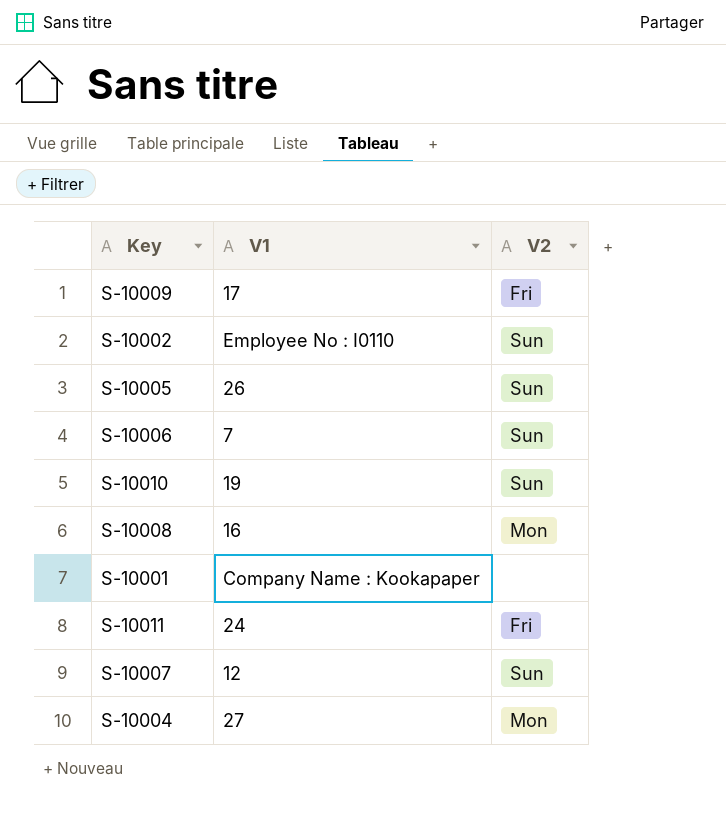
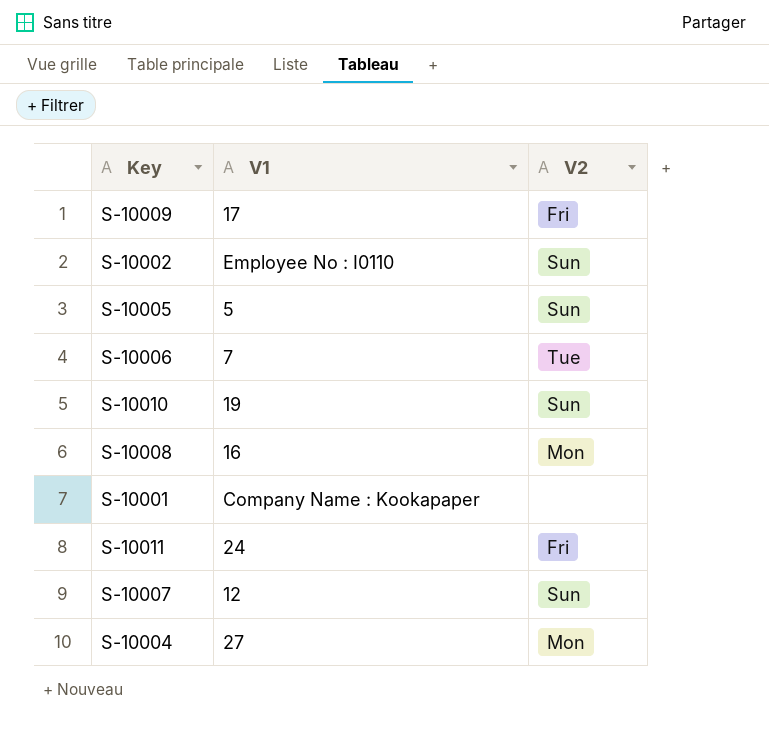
S-10005 | V1: 26 -> 5
S-10006 | V2: Sun -> Tue

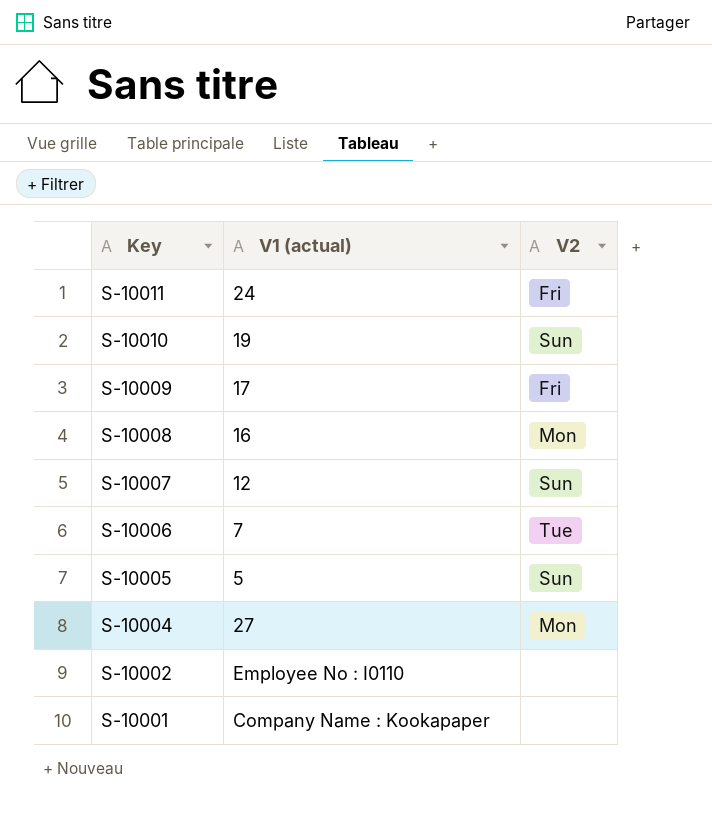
row order: none -> Key descending
column name: V1 -> V1 (actual)
S-10002 | V2: Sun -> none

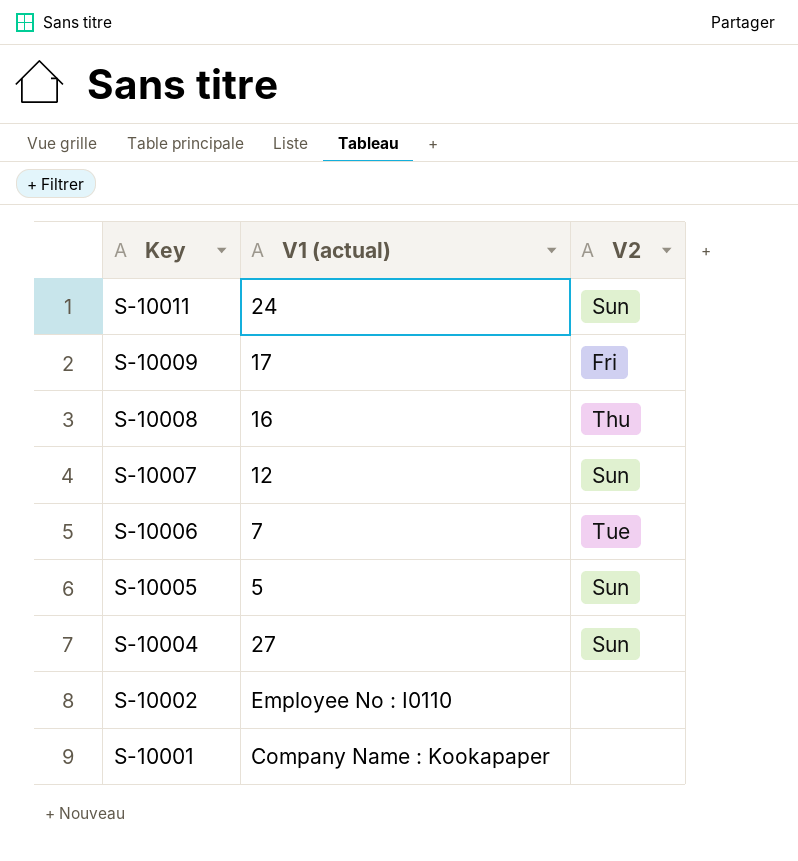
row S-10010: 19 | Sun -> none
S-10011 | V2: Fri -> Sun
S-10008 | V2: Mon -> Thu
S-10004 | V2: Mon -> Sun

